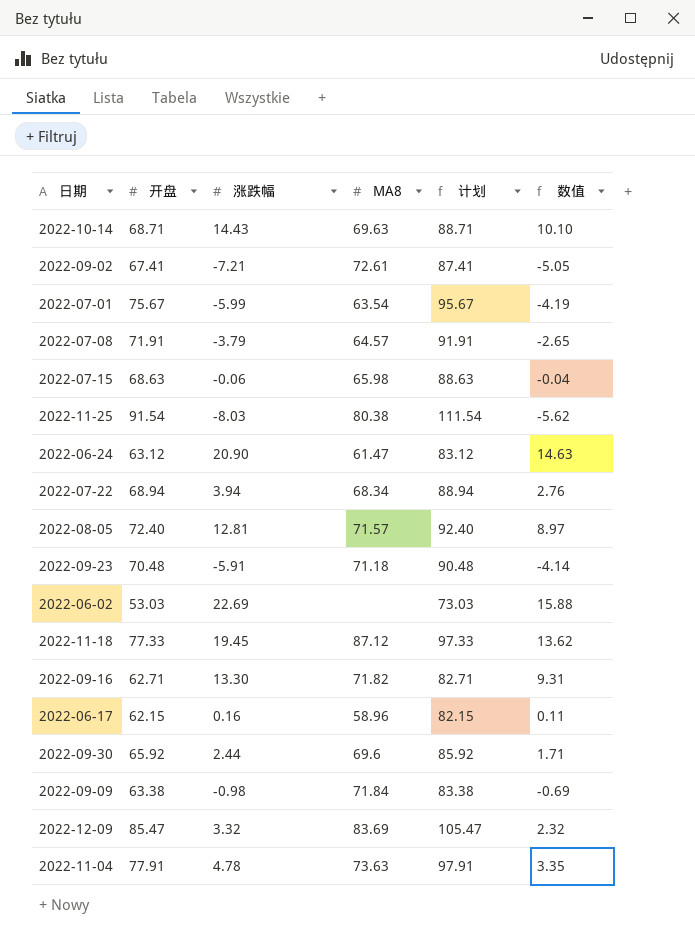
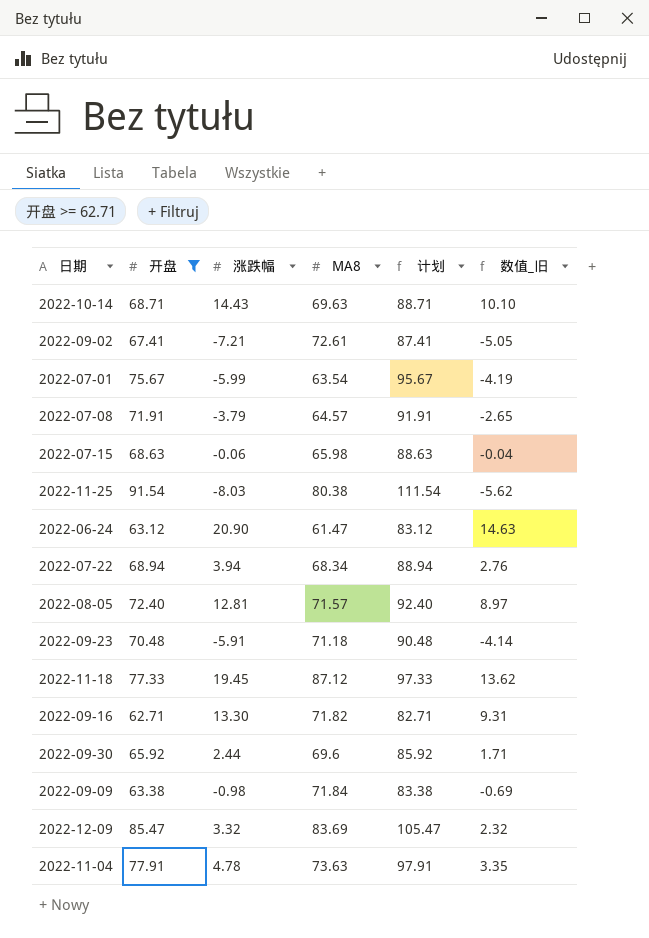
filter: none -> 开盘 >= 62.71
column name: 数值 -> 数值_旧

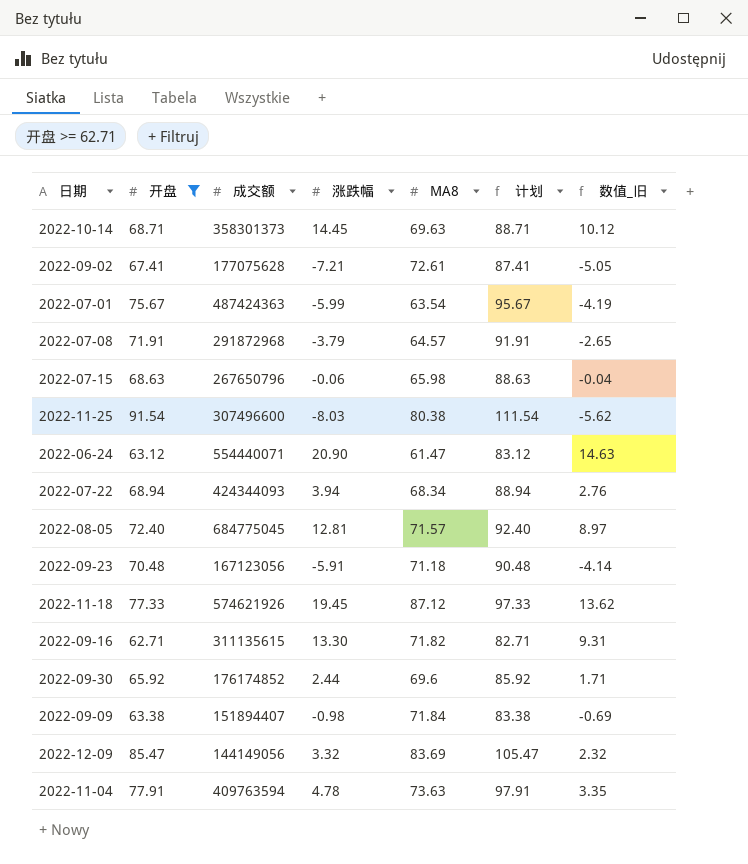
column 成交额 | position: none -> 3
2022-10-14 | 涨跌幅: 14.43 -> 14.45
2022-10-14 | 数值_旧: 10.10 -> 10.12

